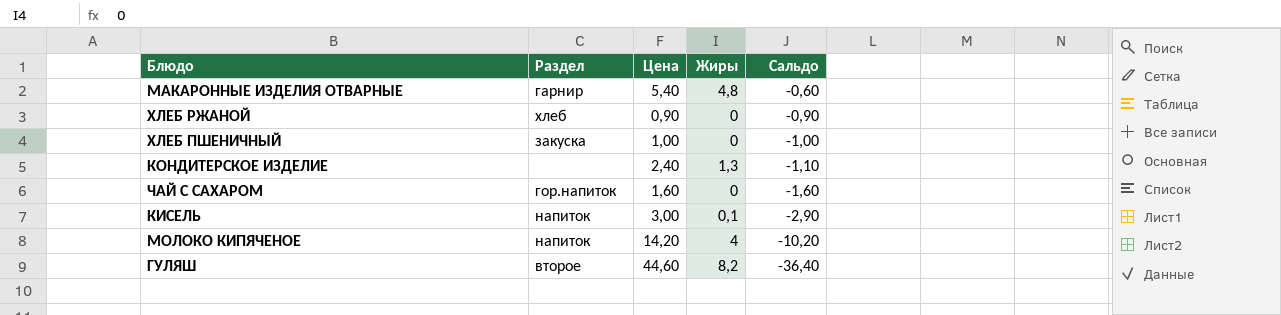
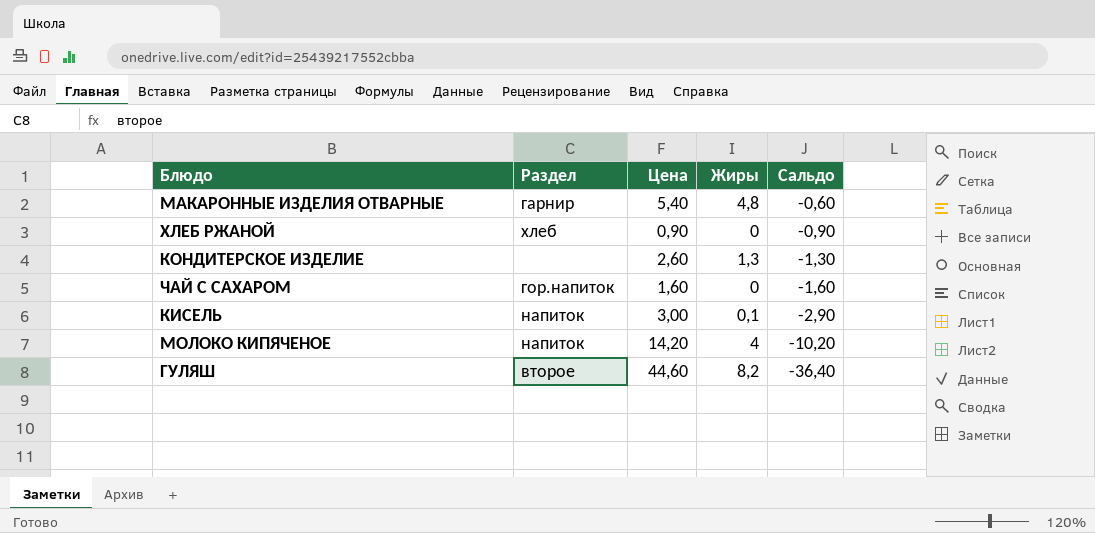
row ХЛЕБ ПШЕНИЧНЫЙ: закуска | 1,00 | 0 | -1,00 -> none
КОНДИТЕРСКОЕ ИЗДЕЛИЕ | Цена: 2,40 -> 2,60
КОНДИТЕРСКОЕ ИЗДЕЛИЕ | Сальдо: -1,10 -> -1,30

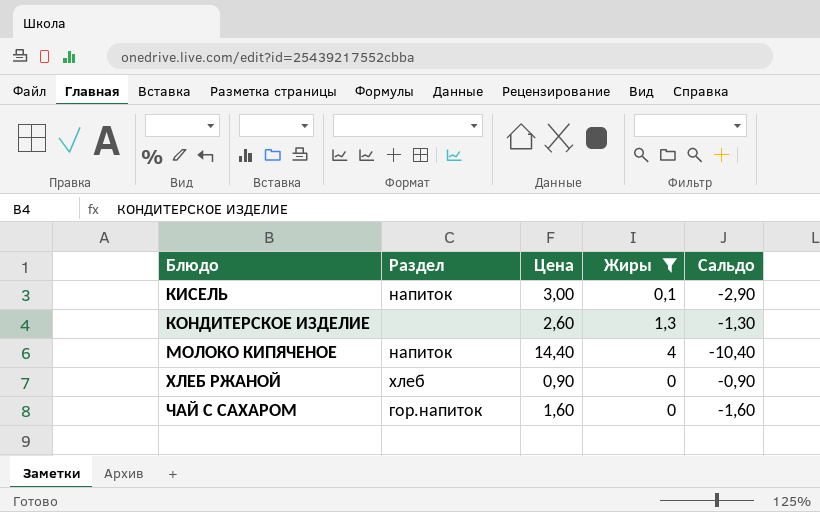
filter: none -> Жиры <= 4
row order: Сальдо descending -> Блюдо ascending
МОЛОКО КИПЯЧЕНОЕ | Цена: 14,20 -> 14,40
МОЛОКО КИПЯЧЕНОЕ | Сальдо: -10,20 -> -10,40

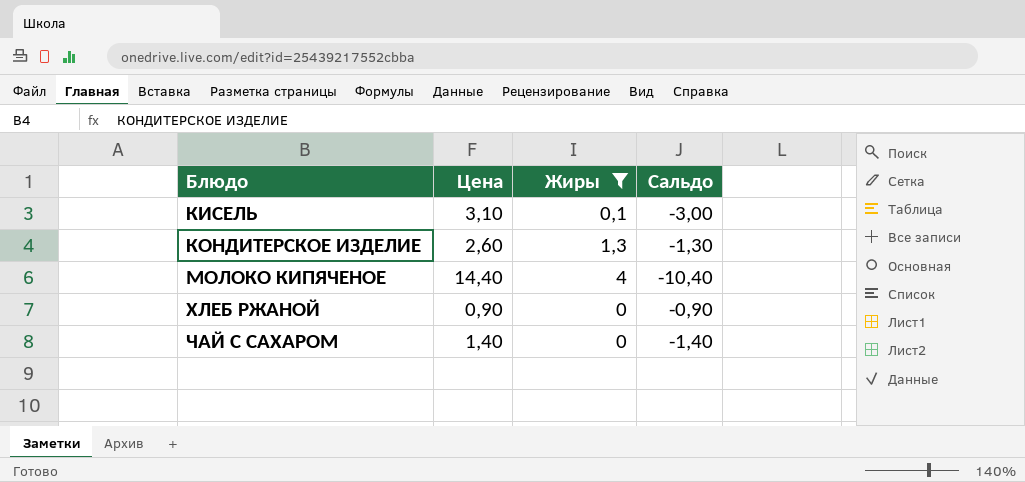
column Раздел | position: 2 -> none
КИСЕЛЬ | Цена: 3,00 -> 3,10
КИСЕЛЬ | Сальдо: -2,90 -> -3,00
ЧАЙ С САХАРОМ | Цена: 1,60 -> 1,40
ЧАЙ С САХАРОМ | Сальдо: -1,60 -> -1,40

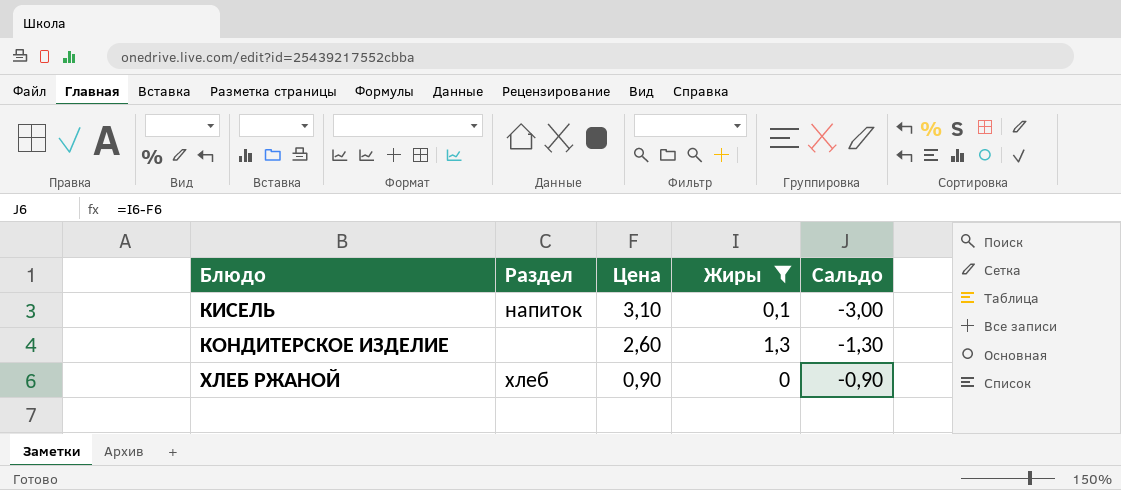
column Раздел | position: none -> 2
row МОЛОКО КИПЯЧЕНОЕ: 14,40 | 4 | -10,40 -> none
row ЧАЙ С САХАРОМ: 1,40 | 0 | -1,40 -> none

